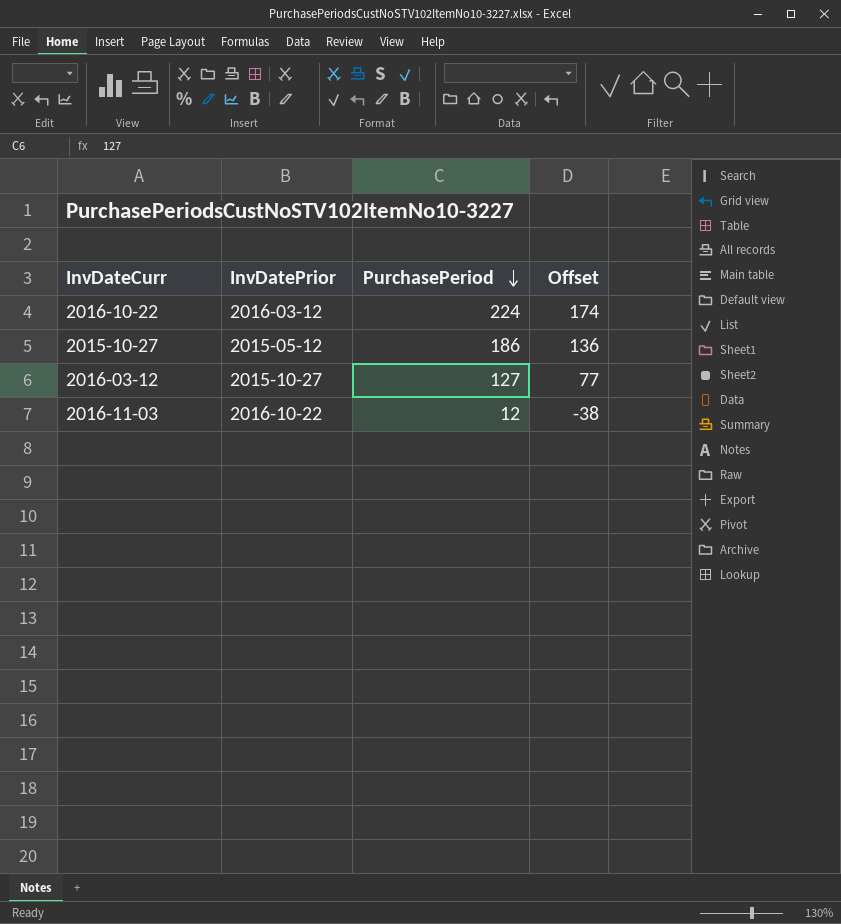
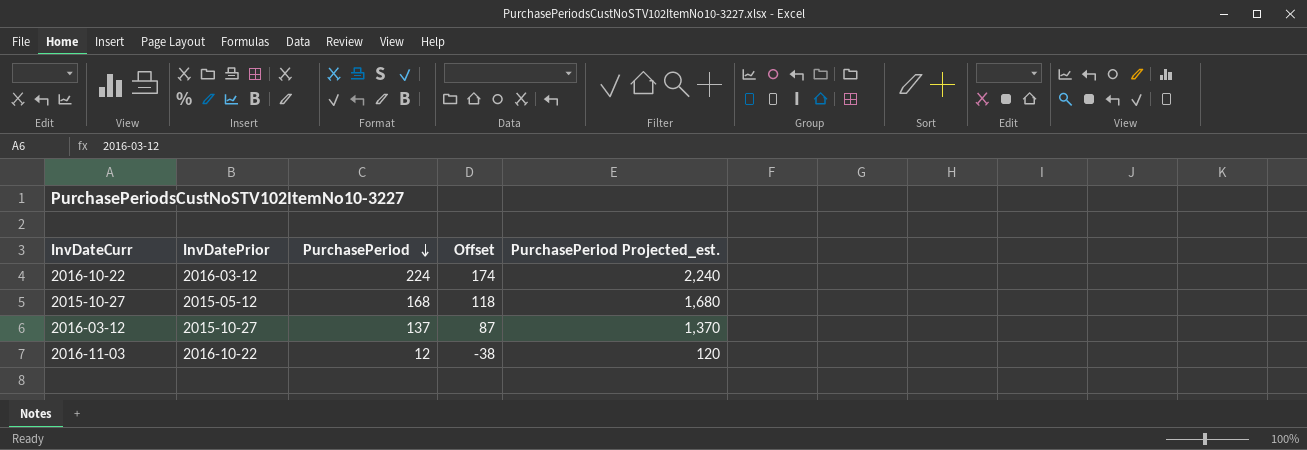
column PurchasePeriod Projected_est. | formula: none -> [PurchasePeriod] * 10
2015-10-27 | PurchasePeriod: 186 -> 168
2015-10-27 | Offset: 136 -> 118
2016-03-12 | PurchasePeriod: 127 -> 137
2016-03-12 | Offset: 77 -> 87

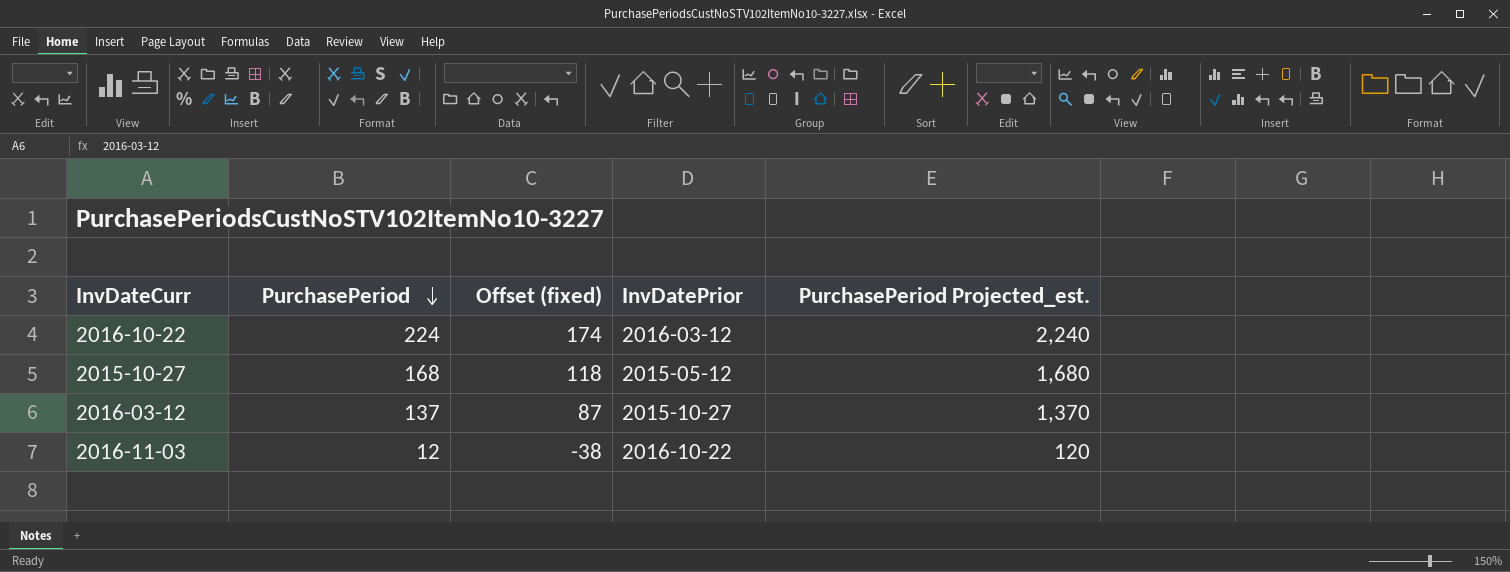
column name: Offset -> Offset (fixed)
column InvDatePrior | position: 2 -> 4

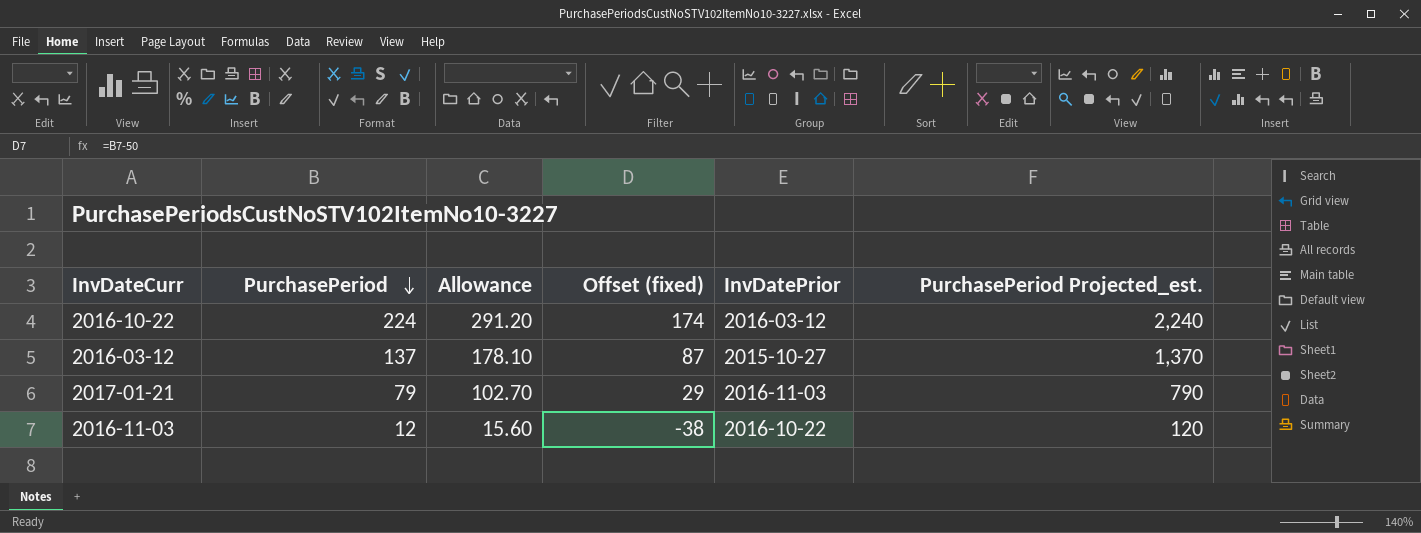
column Allowance | formula: none -> [PurchasePeriod] * 1.3
row 2015-10-27: 168 | 118 | 2015-05-12 | 1,680 -> none
row 2017-01-21: none -> 79 | 102.70 | 29 | 2016-11-03 | 790

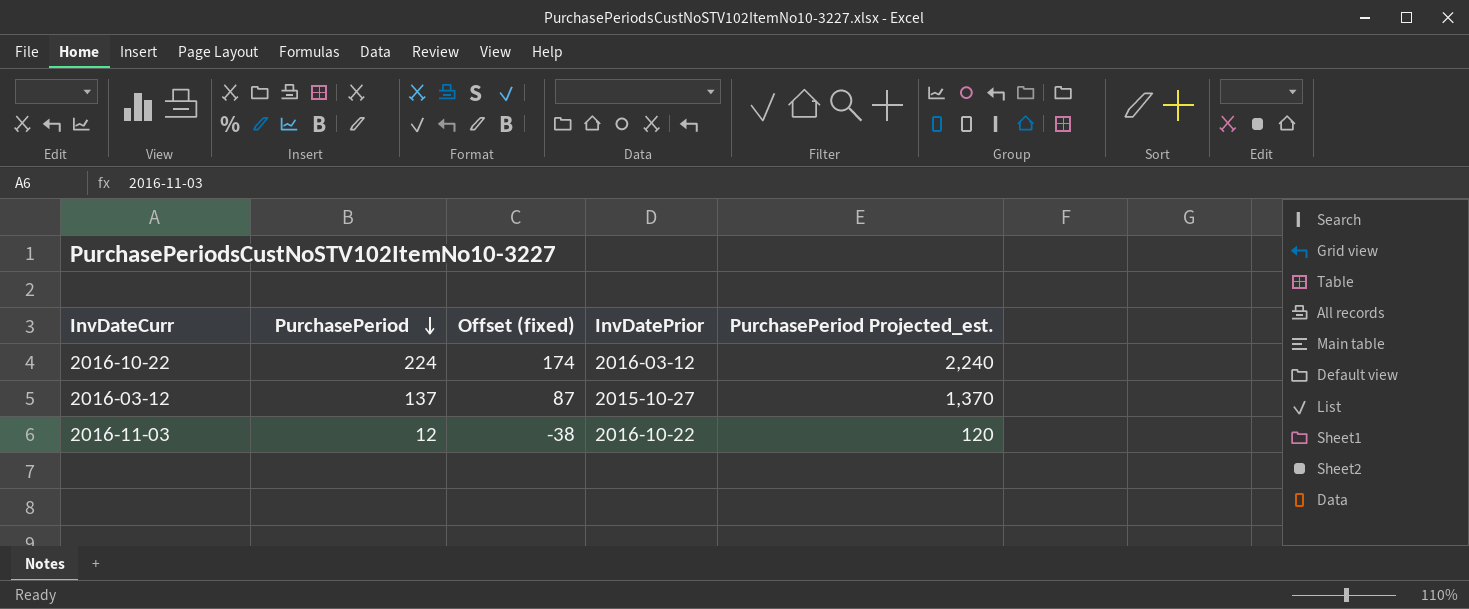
column Allowance | formula: [PurchasePeriod] * 1.3 -> none
row 2017-01-21: 79 | 102.70 | 29 | 2016-11-03 | 790 -> none

